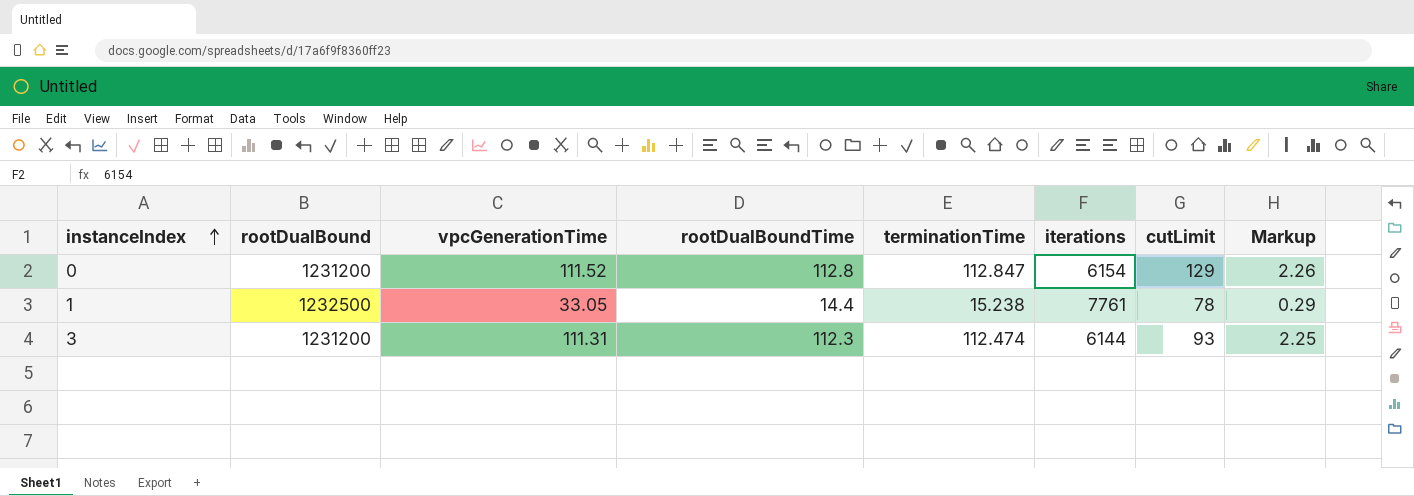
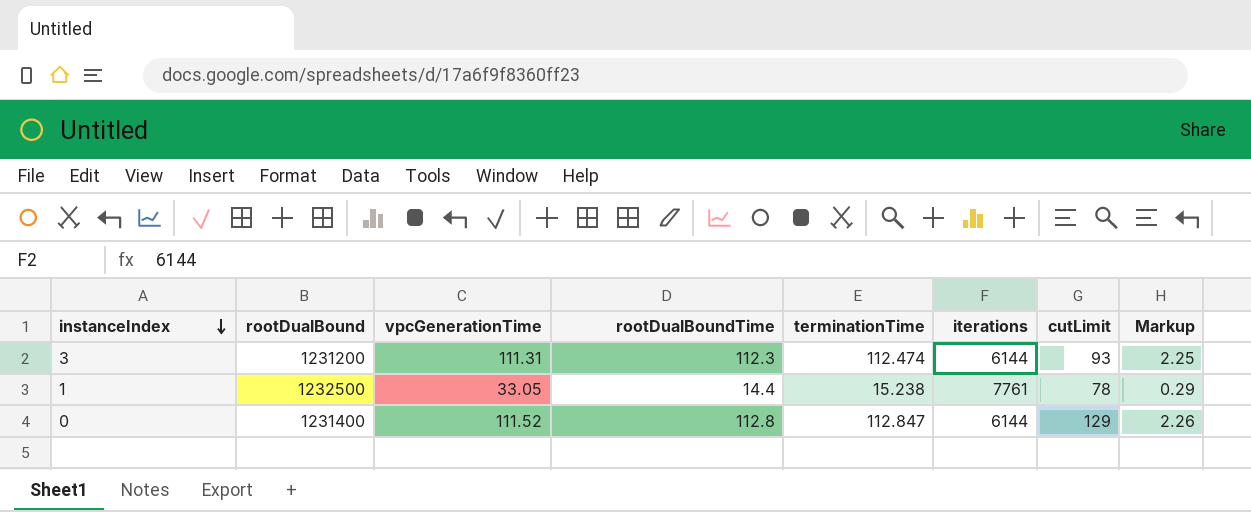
row order: instanceIndex ascending -> instanceIndex descending
0 | rootDualBound: 1231200 -> 1231400
0 | iterations: 6154 -> 6144

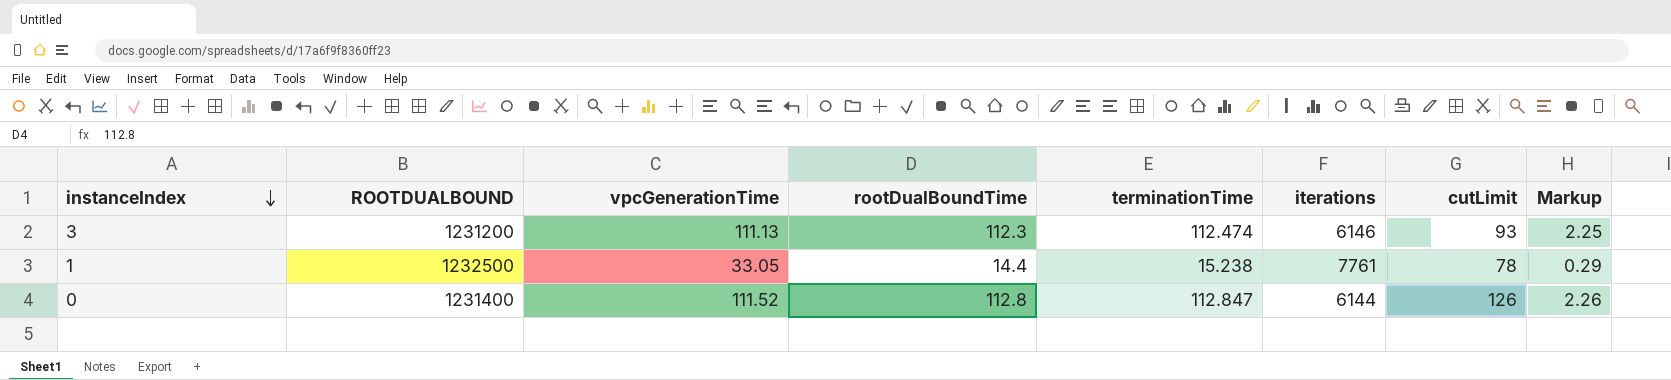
column name: rootDualBound -> ROOTDUALBOUND
3 | vpcGenerationTime: 111.31 -> 111.13
3 | iterations: 6144 -> 6146
0 | cutLimit: 129 -> 126

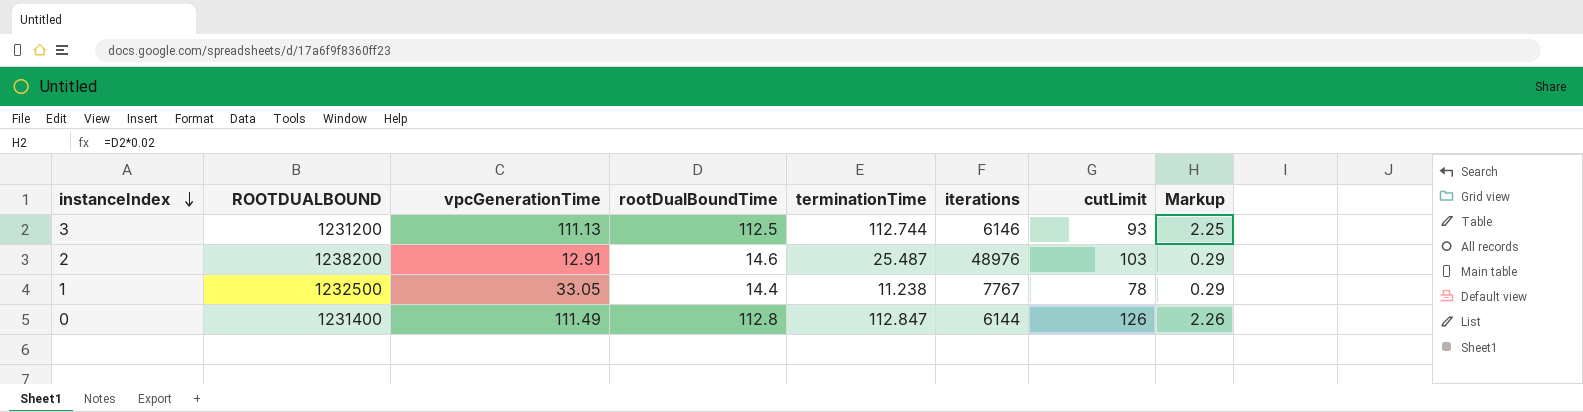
3 | rootDualBoundTime: 112.3 -> 112.5
3 | terminationTime: 112.474 -> 112.744
row 2: none -> 1238200 | 12.91 | 14.6 | 25.487 | 48976 | 103 | 0.29
1 | terminationTime: 15.238 -> 11.238
1 | iterations: 7761 -> 7767
0 | vpcGenerationTime: 111.52 -> 111.49

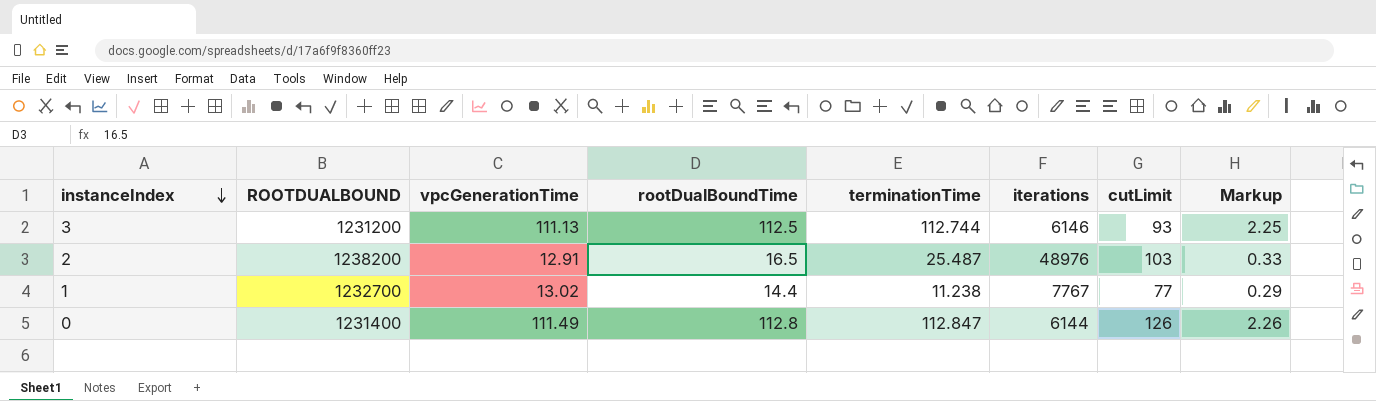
2 | rootDualBoundTime: 14.6 -> 16.5
2 | Markup: 0.29 -> 0.33
1 | ROOTDUALBOUND: 1232500 -> 1232700
1 | vpcGenerationTime: 33.05 -> 13.02
1 | cutLimit: 78 -> 77

